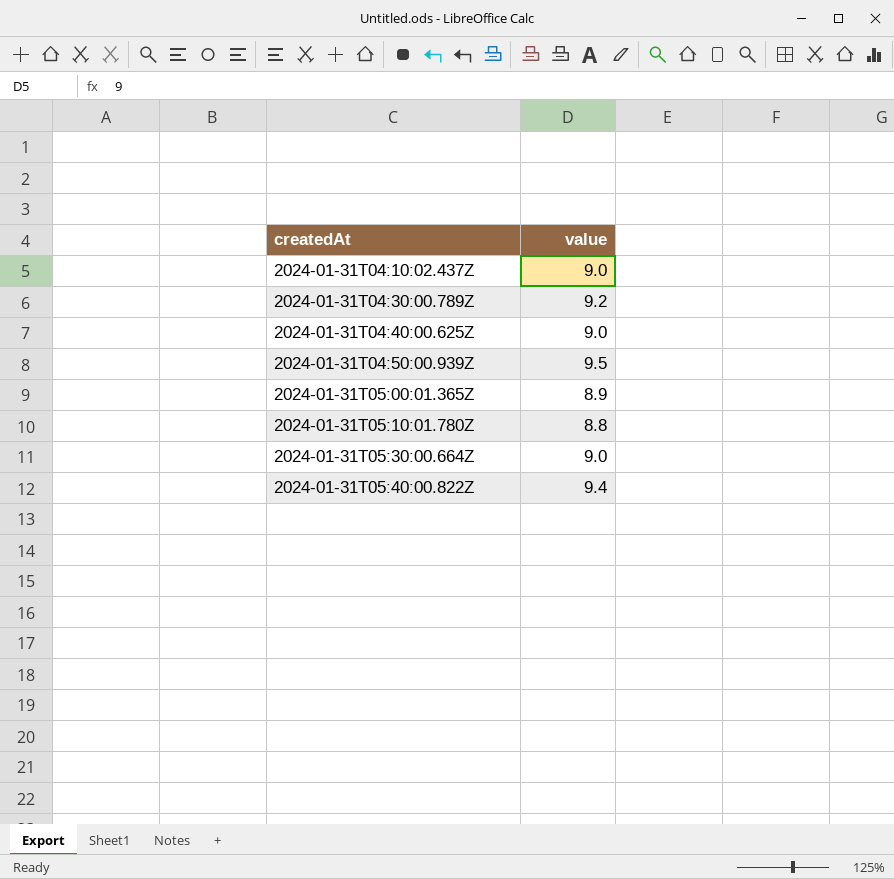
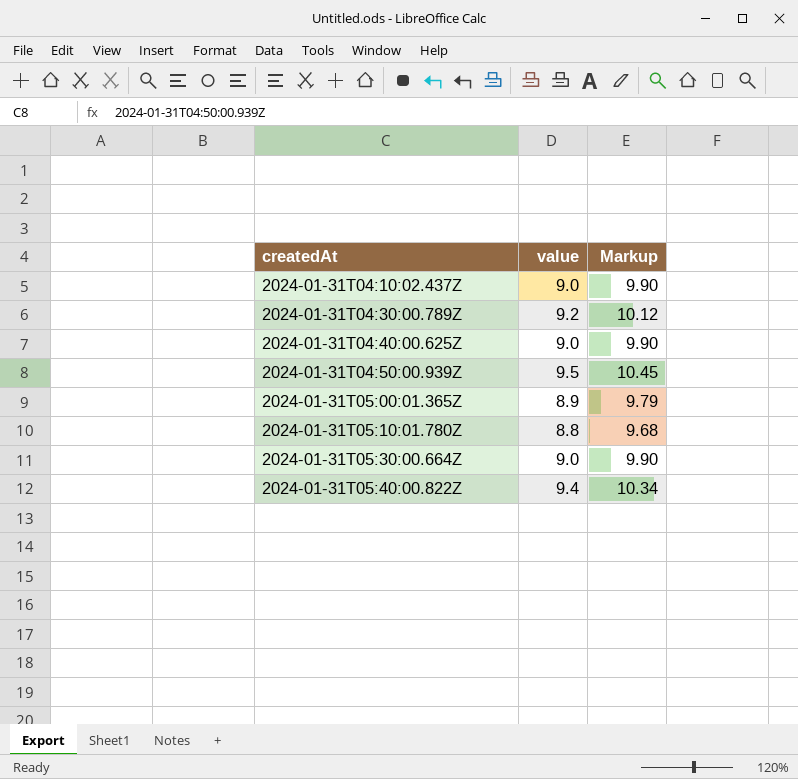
column Markup | formula: none -> [value] * 1.1

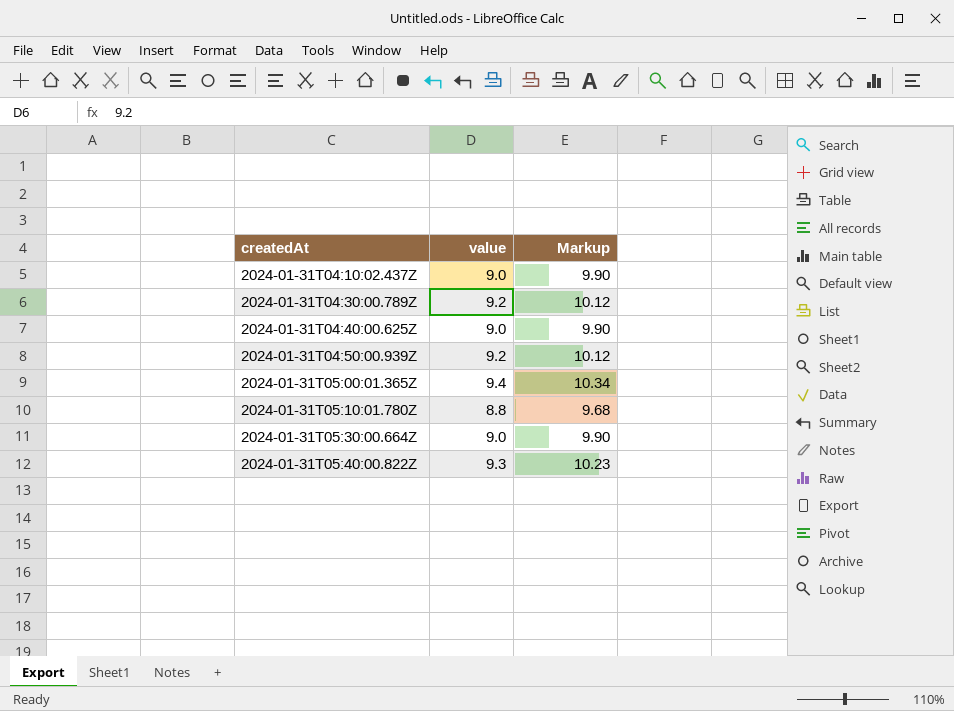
2024-01-31T04:50:00.939Z | value: 9.5 -> 9.2
2024-01-31T04:50:00.939Z | Markup: 10.45 -> 10.12
2024-01-31T05:00:01.365Z | value: 8.9 -> 9.4
2024-01-31T05:00:01.365Z | Markup: 9.79 -> 10.34
2024-01-31T05:40:00.822Z | value: 9.4 -> 9.3
2024-01-31T05:40:00.822Z | Markup: 10.34 -> 10.23

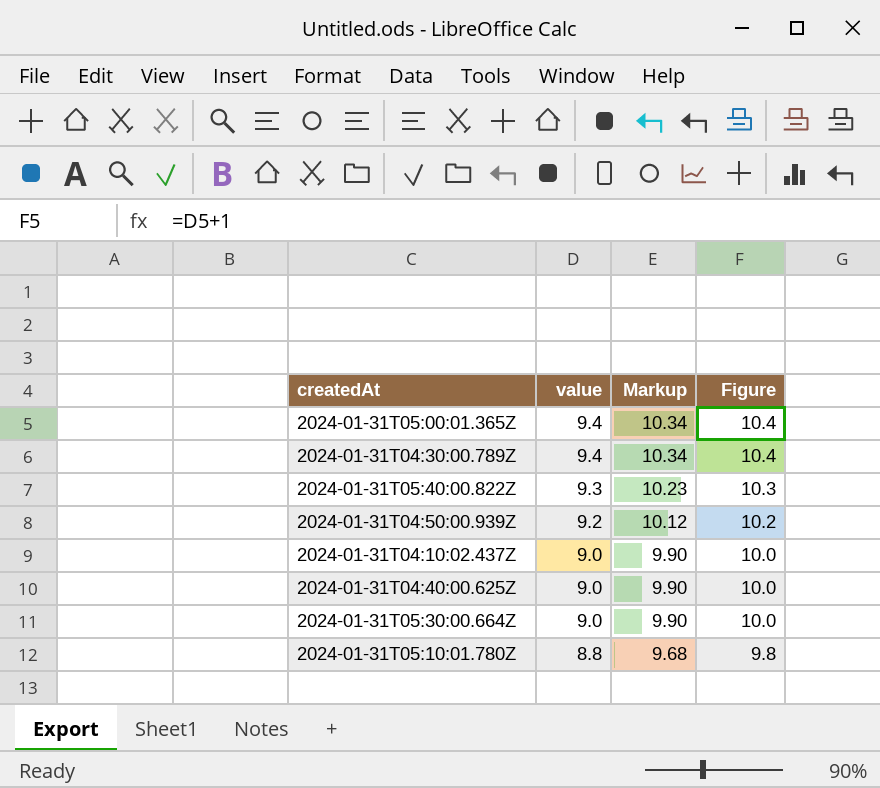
row order: createdAt ascending -> value descending
column Figure | formula: none -> [value] + 1
2024-01-31T04:30:00.789Z | value: 9.2 -> 9.4
2024-01-31T04:30:00.789Z | Markup: 10.12 -> 10.34

